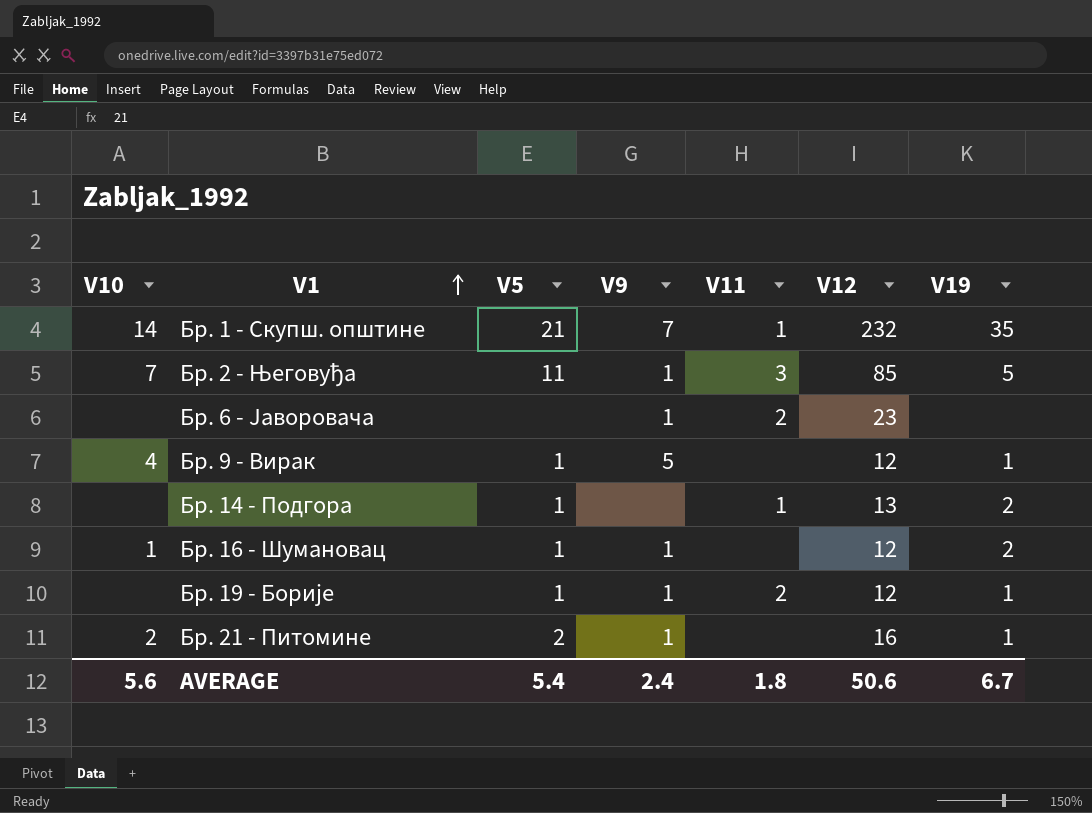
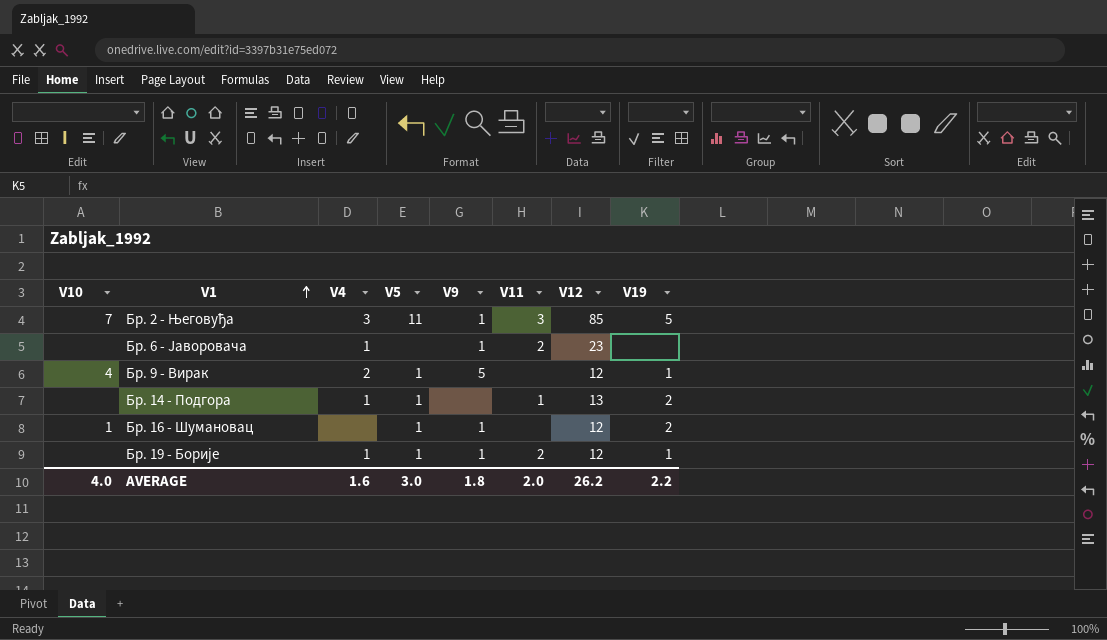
column V4 | position: none -> 3
row Бр. 1 - Скупш. општине: 14 | 21 | 7 | 1 | 232 | 35 -> none
row Бр. 21 - Питомине: 2 | 2 | 1 | none | 16 | 1 -> none
AVERAGE | V10: 5.6 -> 4.0
AVERAGE | V5: 5.4 -> 3.0
AVERAGE | V9: 2.4 -> 1.8
AVERAGE | V11: 1.8 -> 2.0
AVERAGE | V12: 50.6 -> 26.2
AVERAGE | V19: 6.7 -> 2.2

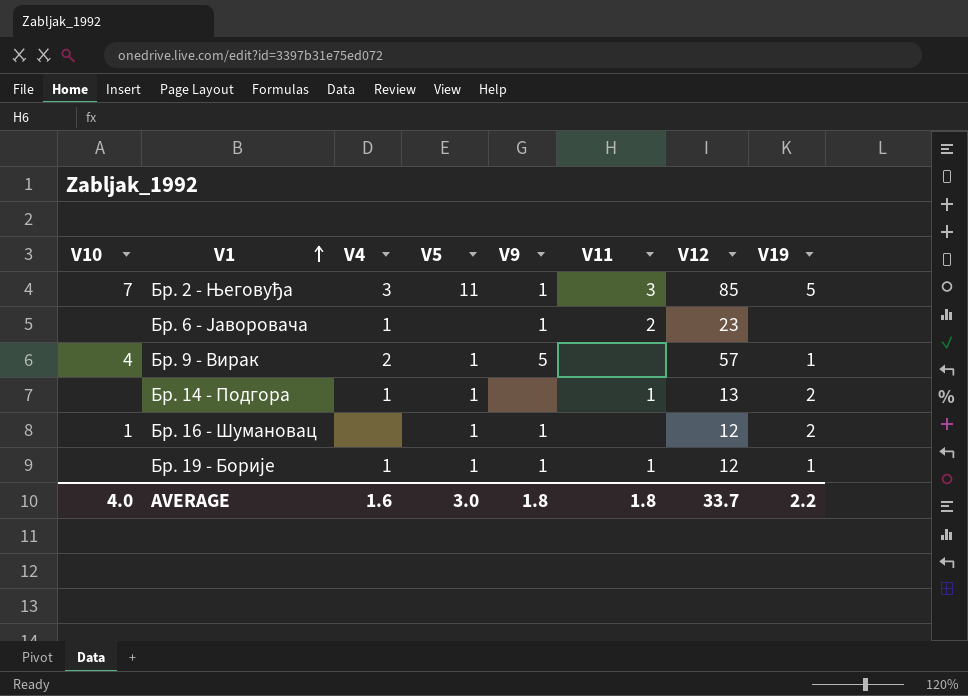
Бр. 9 - Вирак | V12: 12 -> 57
Бр. 19 - Борије | V11: 2 -> 1
AVERAGE | V11: 2.0 -> 1.8
AVERAGE | V12: 26.2 -> 33.7

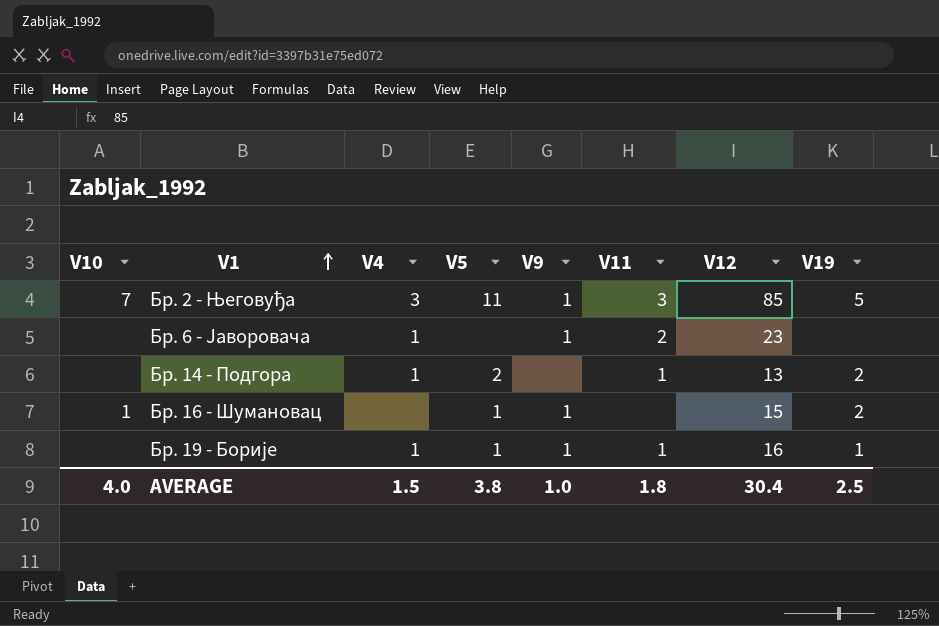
row Бр. 9 - Вирак: 4 | 2 | 1 | 5 | none | 57 | 1 -> none
Бр. 14 - Подгора | V5: 1 -> 2
Бр. 16 - Шумановац | V12: 12 -> 15
Бр. 19 - Борије | V12: 12 -> 16
AVERAGE | V4: 1.6 -> 1.5
AVERAGE | V5: 3.0 -> 3.8
AVERAGE | V9: 1.8 -> 1.0
AVERAGE | V12: 33.7 -> 30.4
AVERAGE | V19: 2.2 -> 2.5

